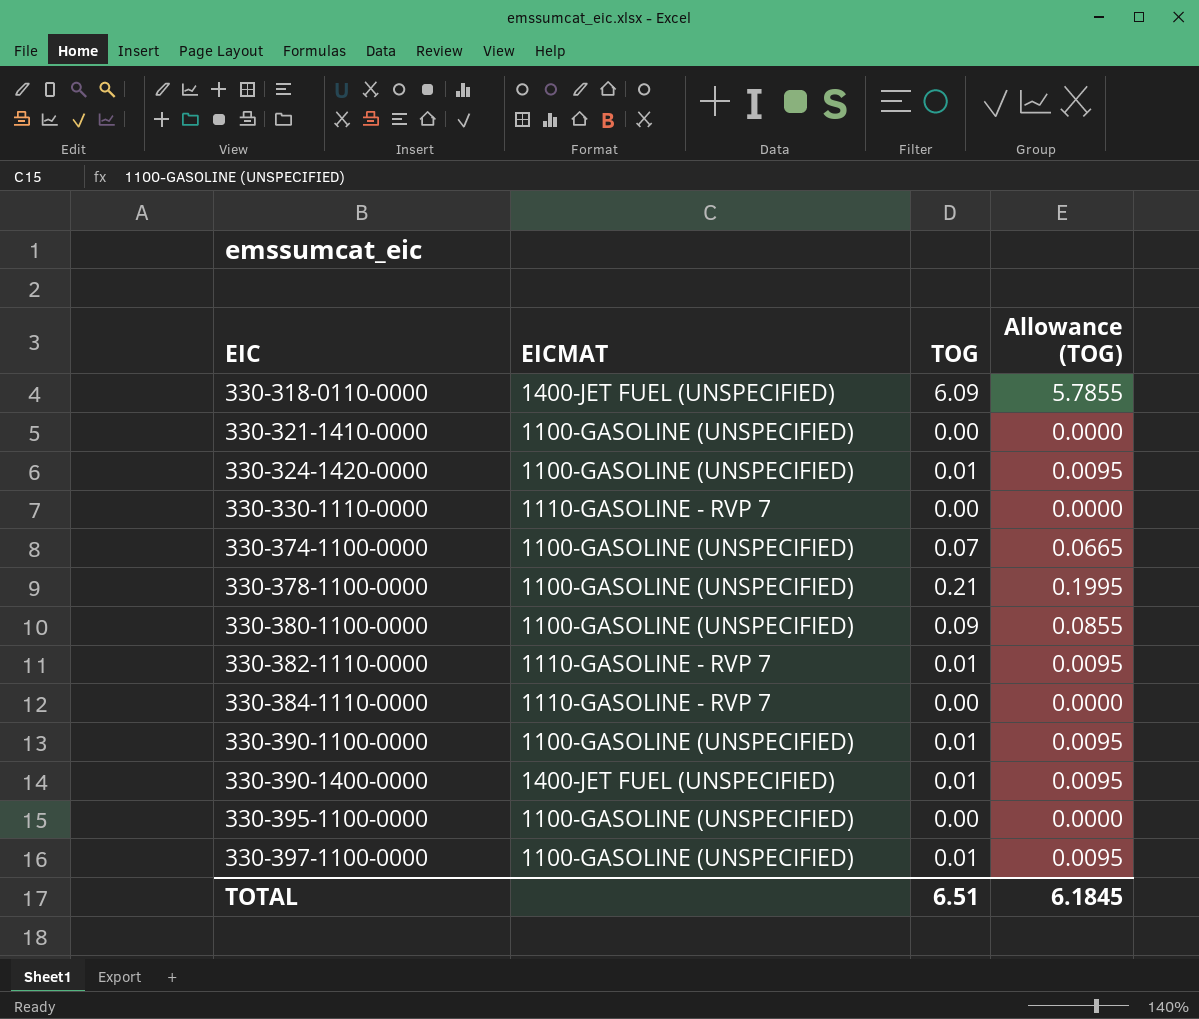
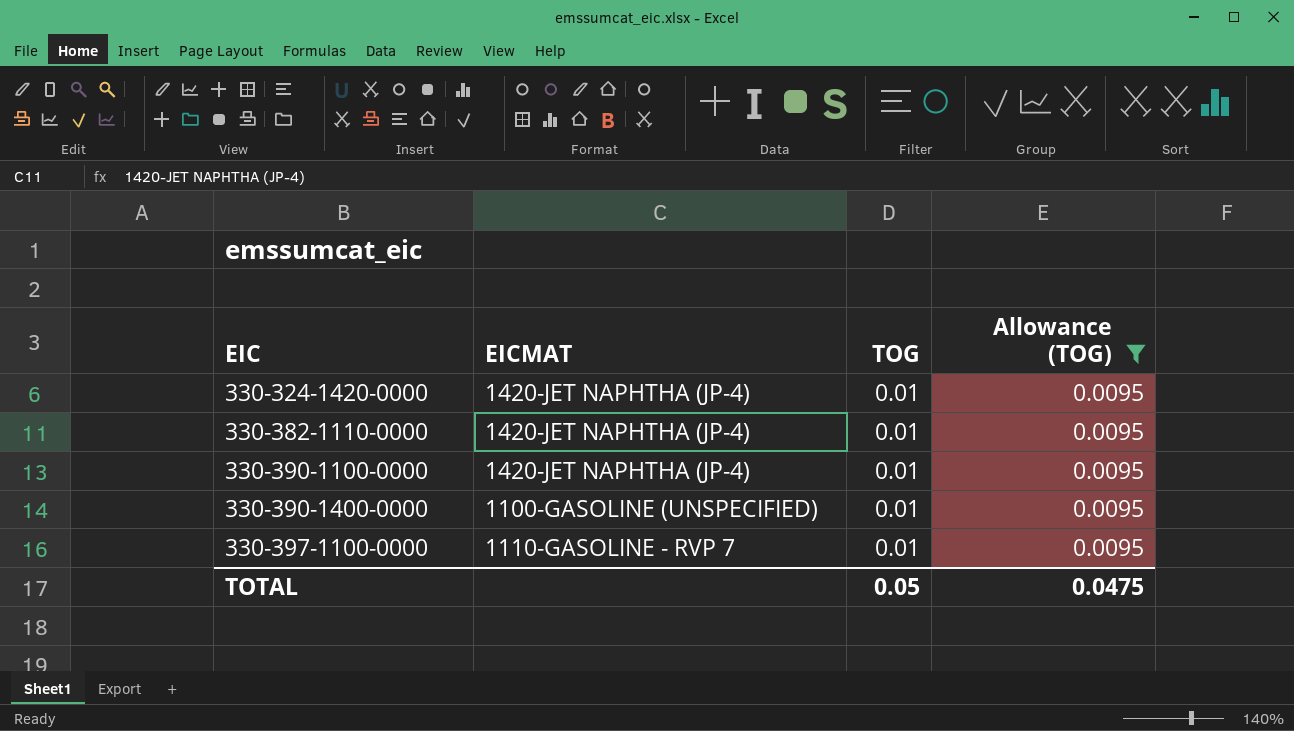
filter: none -> Allowance (TOG) = 0.0095
330-324-1420-0000 | EICMAT: 1100-GASOLINE (UNSPECIFIED) -> 1420-JET NAPHTHA (JP-4)
330-382-1110-0000 | EICMAT: 1110-GASOLINE - RVP 7 -> 1420-JET NAPHTHA (JP-4)
330-390-1100-0000 | EICMAT: 1100-GASOLINE (UNSPECIFIED) -> 1420-JET NAPHTHA (JP-4)
330-390-1400-0000 | EICMAT: 1400-JET FUEL (UNSPECIFIED) -> 1100-GASOLINE (UNSPECIFIED)
330-397-1100-0000 | EICMAT: 1100-GASOLINE (UNSPECIFIED) -> 1110-GASOLINE - RVP 7
TOTAL | TOG: 6.51 -> 0.05
TOTAL | Allowance (TOG): 6.1845 -> 0.0475

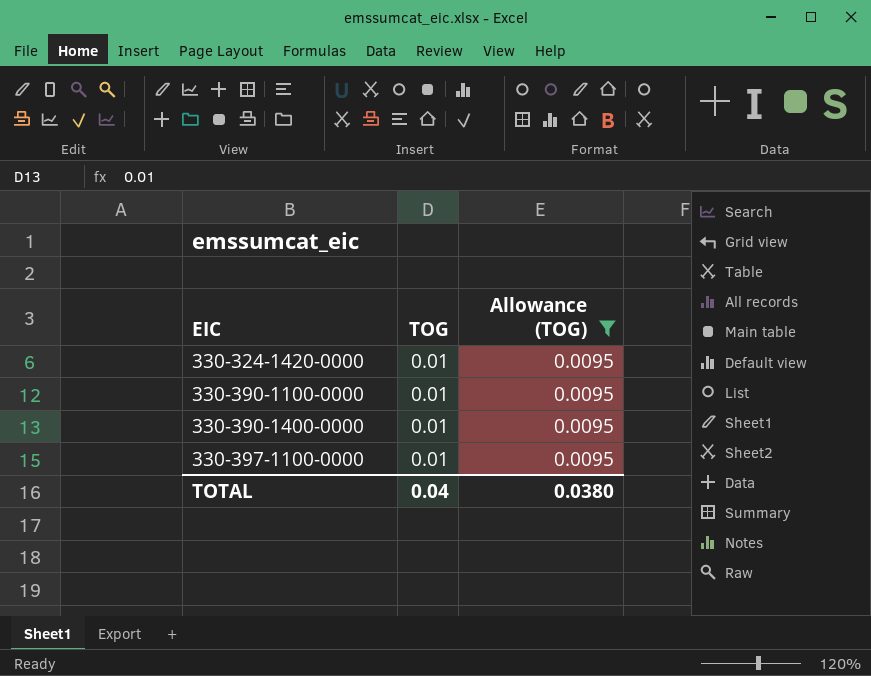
column EICMAT | position: 2 -> none
row 330-382-1110-0000: 1420-JET NAPHTHA (JP-4) | 0.01 | 0.0095 -> none
TOTAL | TOG: 0.05 -> 0.04
TOTAL | Allowance (TOG): 0.0475 -> 0.0380

